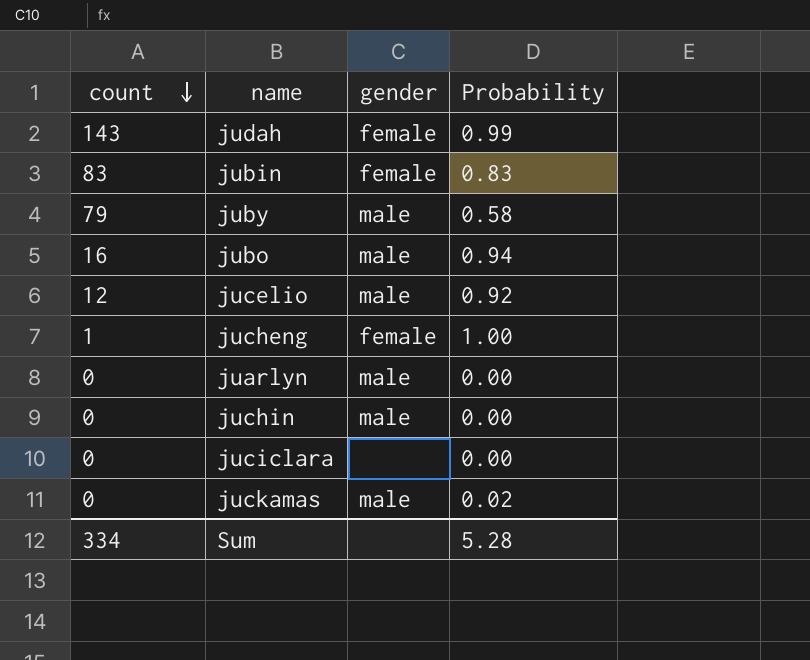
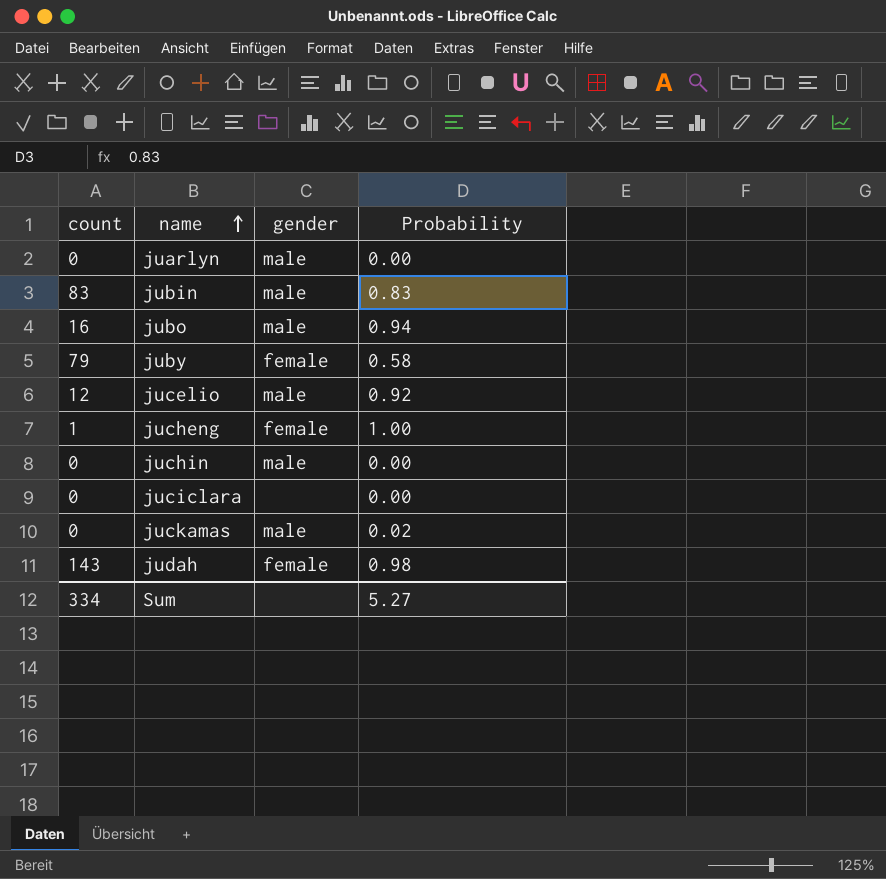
row order: count descending -> name ascending
jubin | gender: female -> male
juby | gender: male -> female
judah | Probability: 0.99 -> 0.98
Sum | Probability: 5.28 -> 5.27

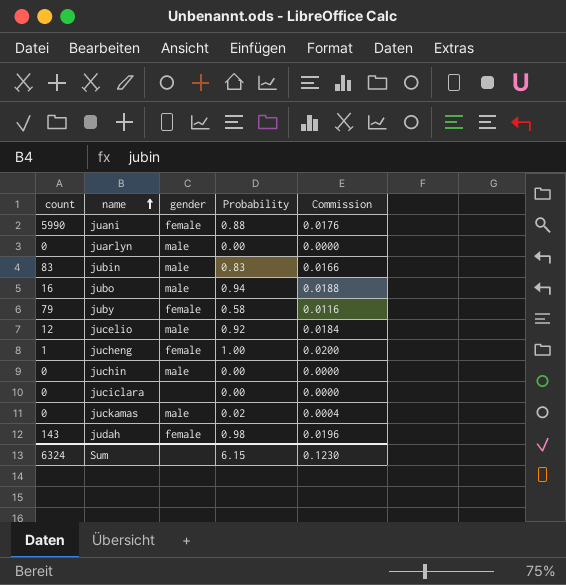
column Commission | formula: none -> [Probability] * 0.02
row juani: none -> 5990 | female | 0.88 | 0.0176
Sum | count: 334 -> 6324
Sum | Probability: 5.27 -> 6.15

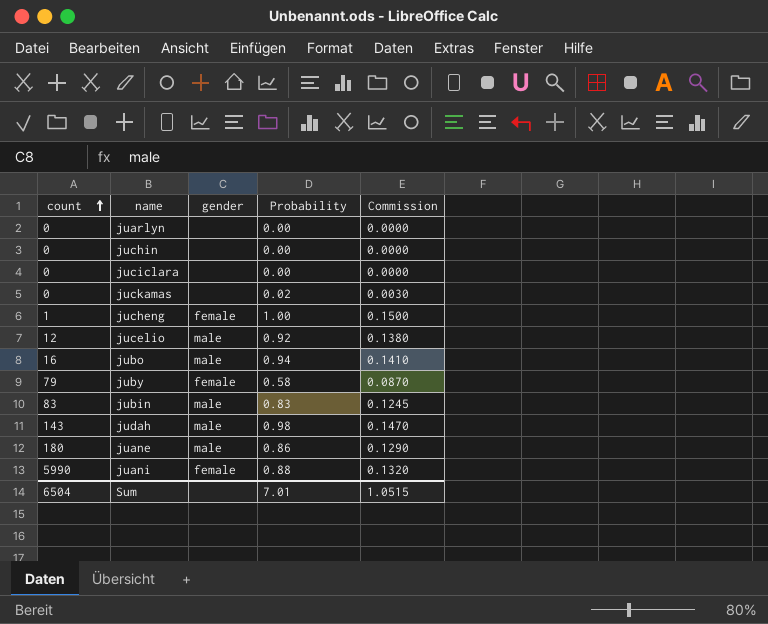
row order: name ascending -> count ascending
column Commission | formula: [Probability] * 0.02 -> [Probability] * 0.15
juarlyn | gender: male -> none
juchin | gender: male -> none
juckamas | gender: male -> none
judah | gender: female -> male
row juane: none -> 180 | male | 0.86 | 0.1290
Sum | count: 6324 -> 6504
Sum | Probability: 6.15 -> 7.01
Sum | Commission: 0.1230 -> 1.0515

